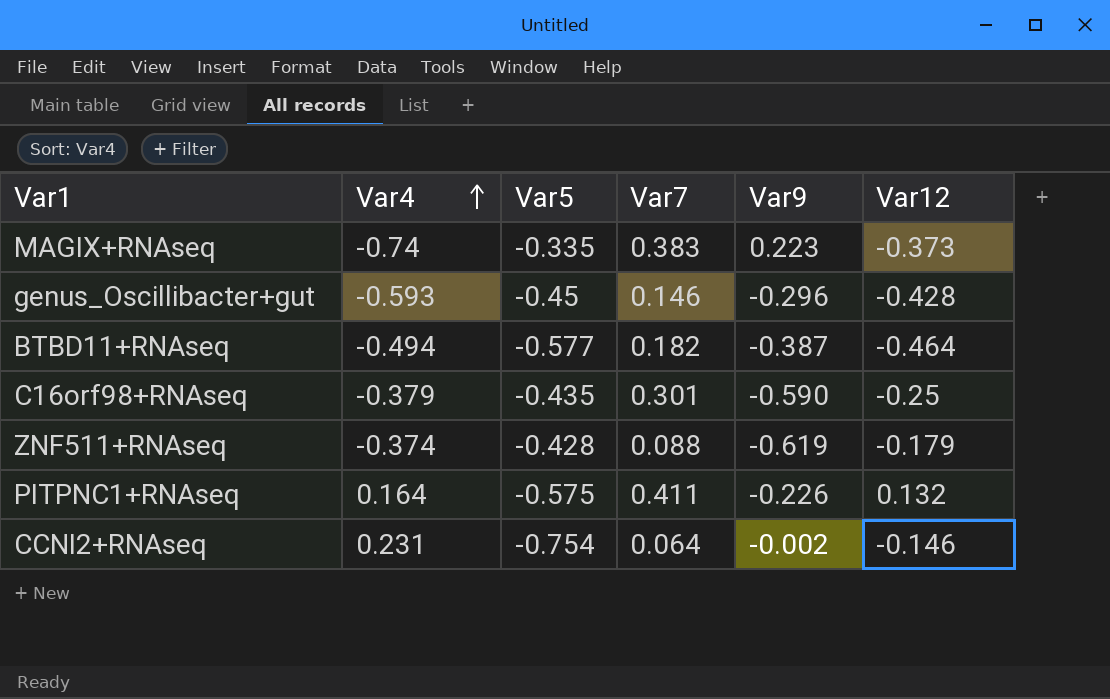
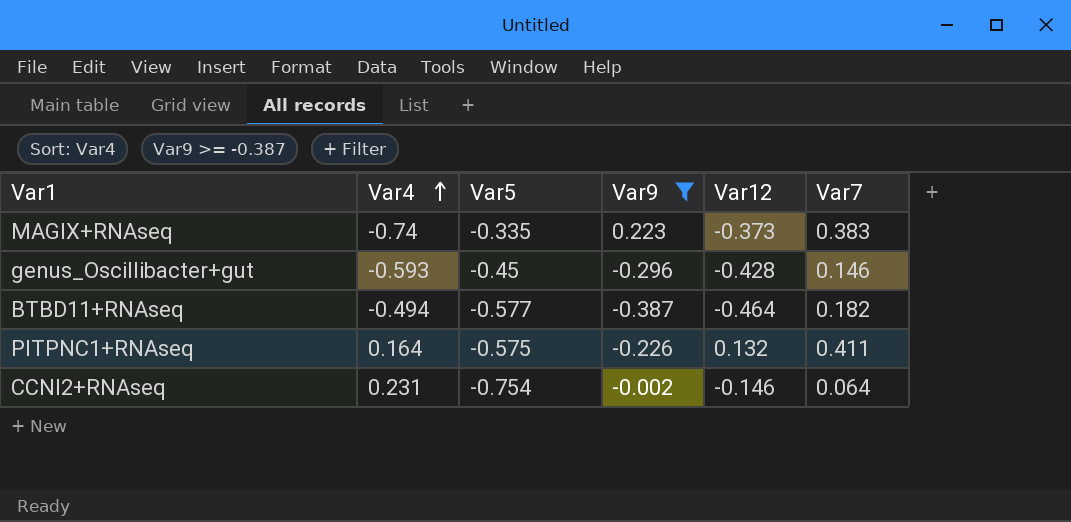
filter: none -> Var9 >= -0.387
column Var7 | position: 4 -> 6

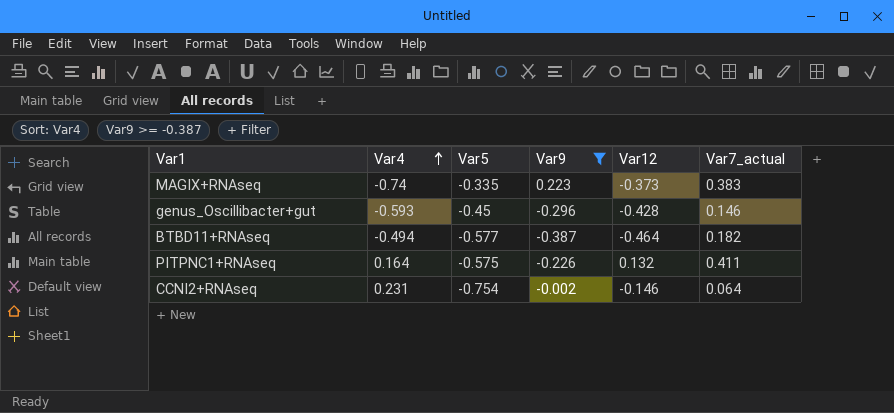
column name: Var7 -> Var7_actual

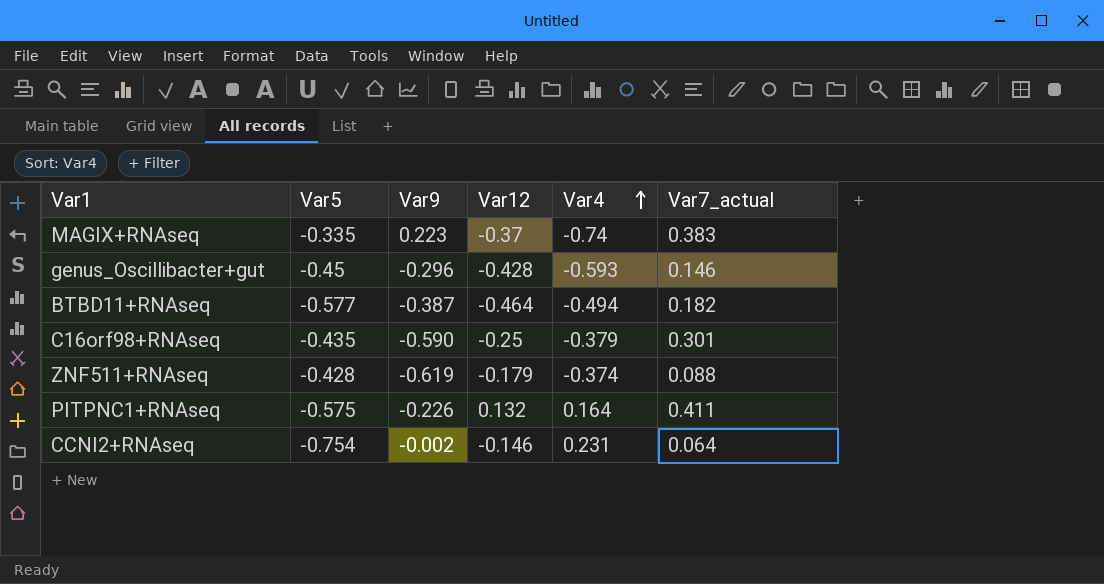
filter: Var9 >= -0.387 -> none
column Var4 | position: 2 -> 5
MAGIX+RNAseq | Var12: -0.373 -> -0.37

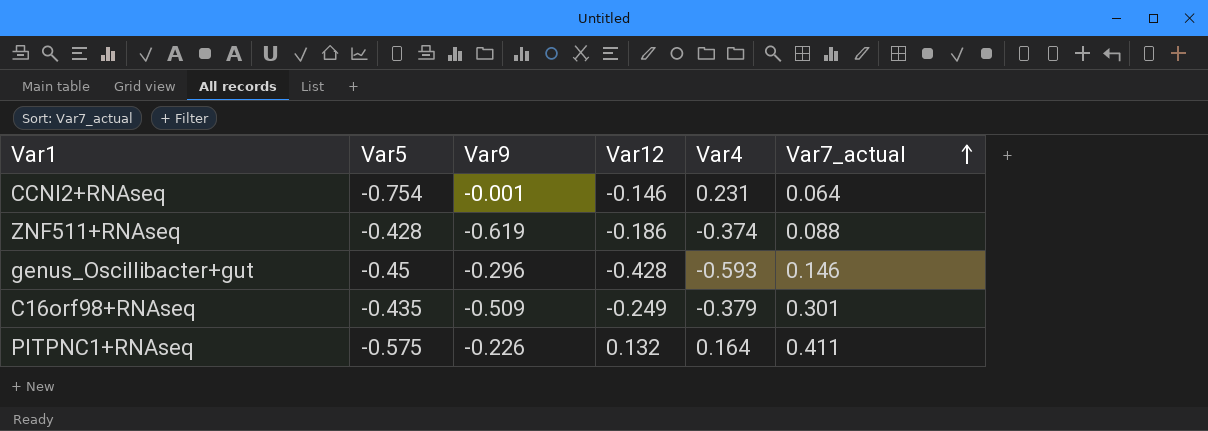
row order: Var4 ascending -> Var7_actual ascending
row MAGIX+RNAseq: -0.335 | 0.223 | -0.37 | -0.74 | 0.383 -> none
row BTBD11+RNAseq: -0.577 | -0.387 | -0.464 | -0.494 | 0.182 -> none
CCNI2+RNAseq | Var9: -0.002 -> -0.001
ZNF511+RNAseq | Var12: -0.179 -> -0.186
C16orf98+RNAseq | Var9: -0.590 -> -0.509
C16orf98+RNAseq | Var12: -0.25 -> -0.249

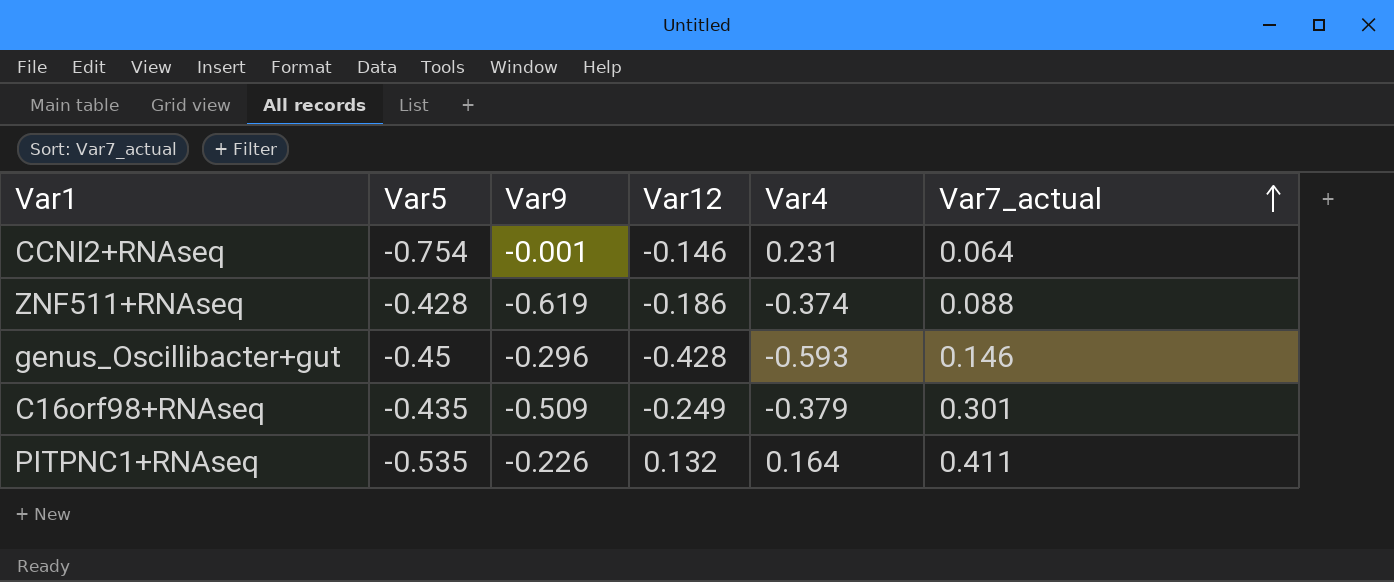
PITPNC1+RNAseq | Var5: -0.575 -> -0.535

